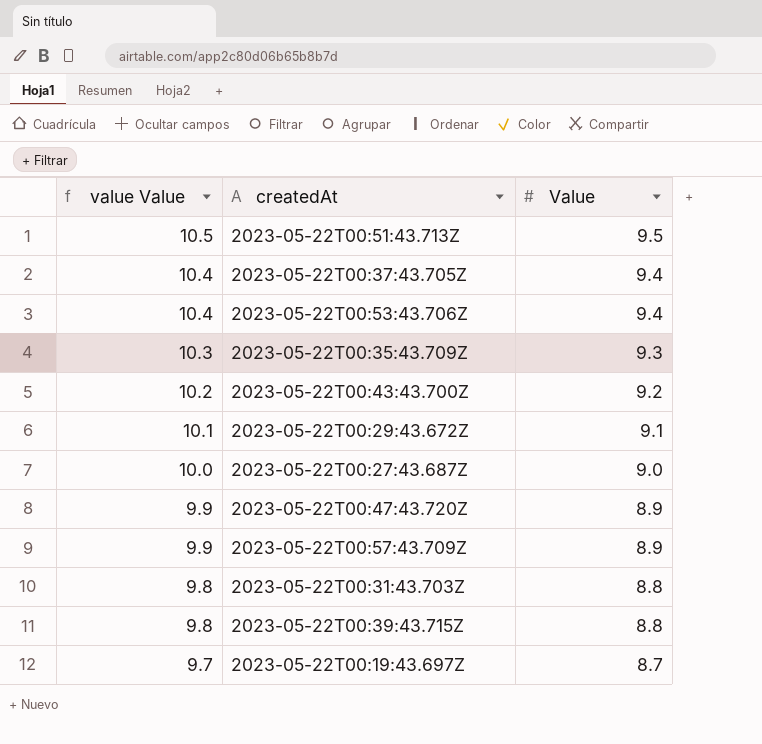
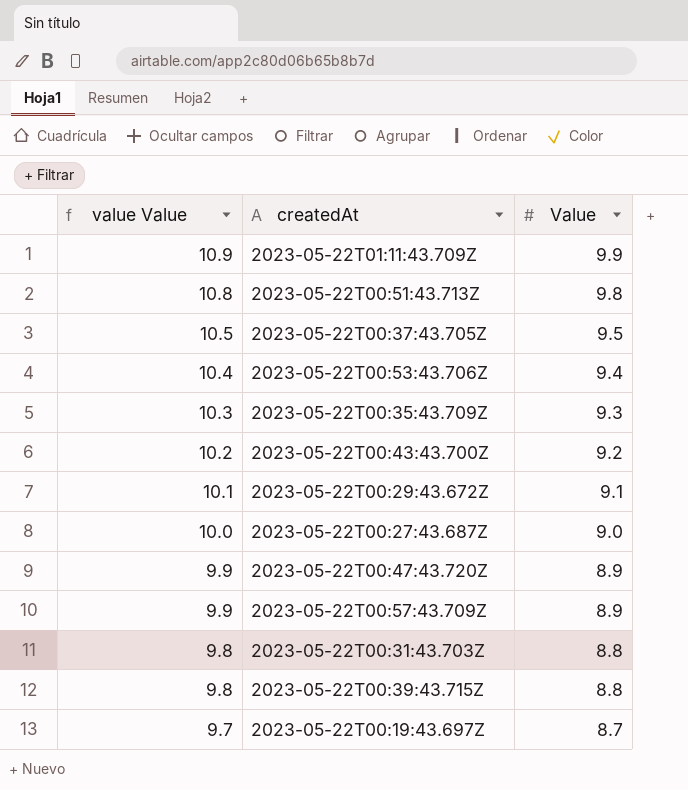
row 2023-05-22T01:11:43.709Z: none -> 10.9 | 9.9
2023-05-22T00:51:43.713Z | value Value: 10.5 -> 10.8
2023-05-22T00:51:43.713Z | Value: 9.5 -> 9.8
2023-05-22T00:37:43.705Z | value Value: 10.4 -> 10.5
2023-05-22T00:37:43.705Z | Value: 9.4 -> 9.5

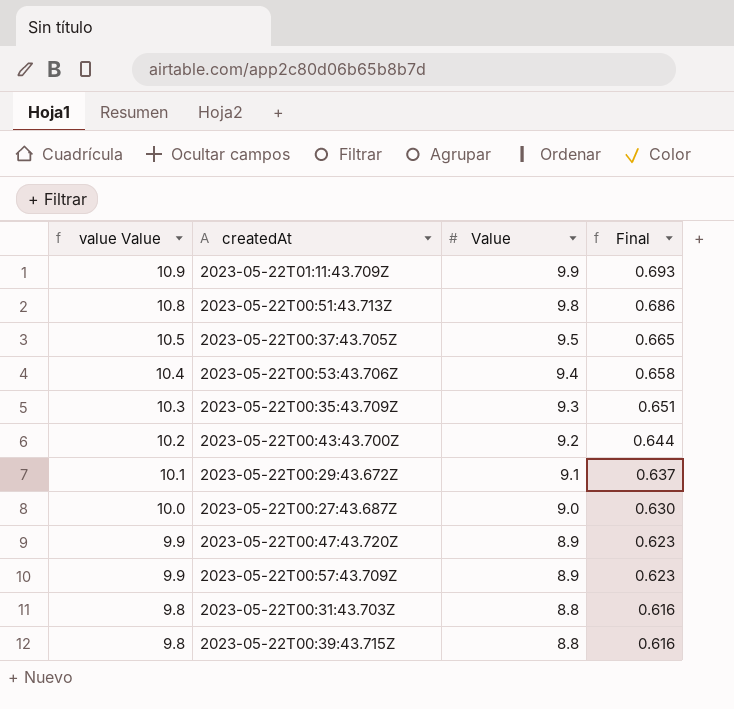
column Final | formula: none -> [Value] * 0.07
row 2023-05-22T00:19:43.697Z: 9.7 | 8.7 -> none

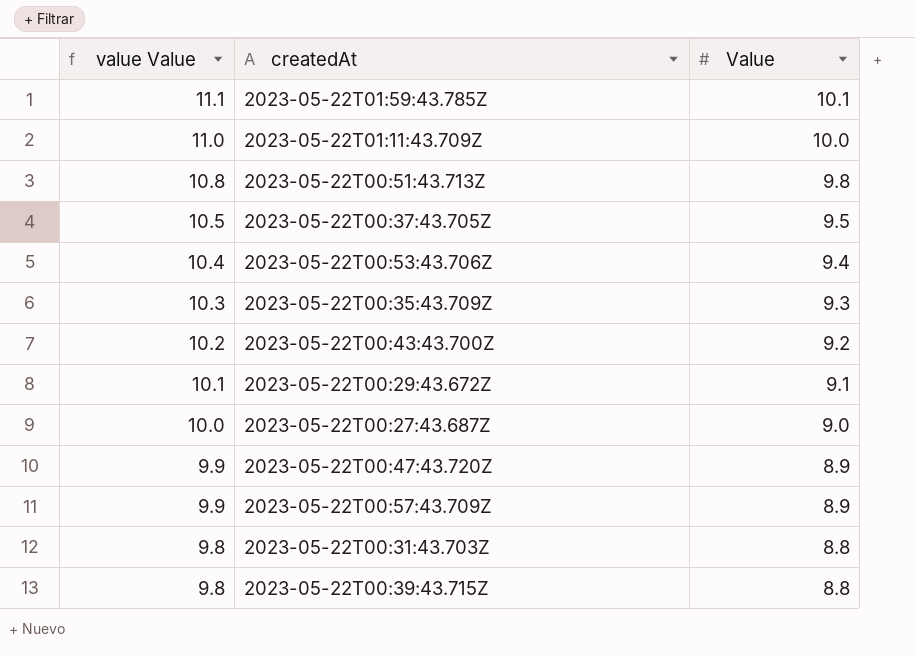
column Final | formula: [Value] * 0.07 -> none
row 2023-05-22T01:59:43.785Z: none -> 11.1 | 10.1
2023-05-22T01:11:43.709Z | value Value: 10.9 -> 11.0
2023-05-22T01:11:43.709Z | Value: 9.9 -> 10.0

